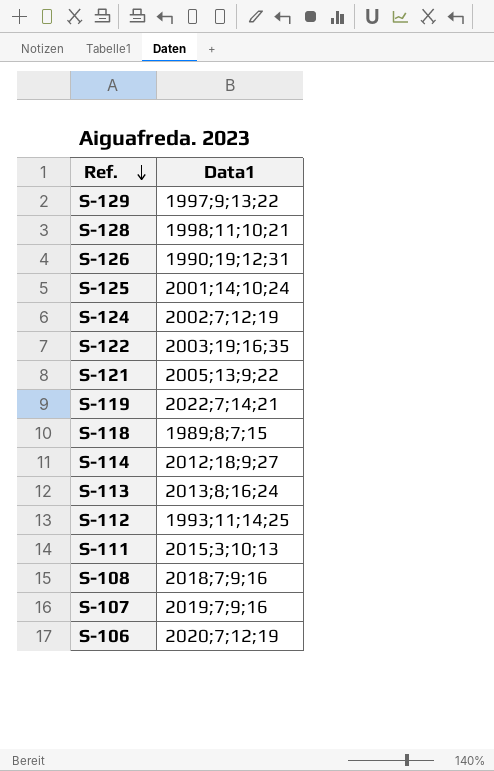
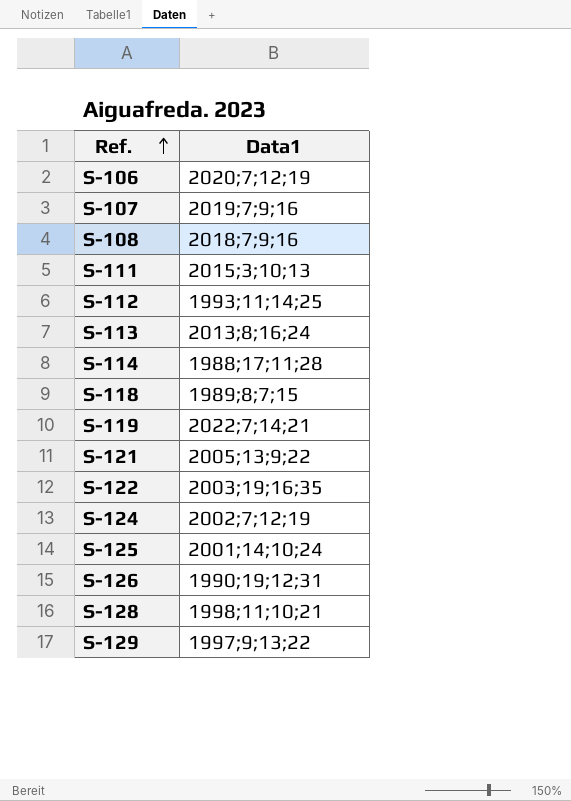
row order: Ref. descending -> Ref. ascending
S-114 | Data1: 2012;18;9;27 -> 1988;17;11;28

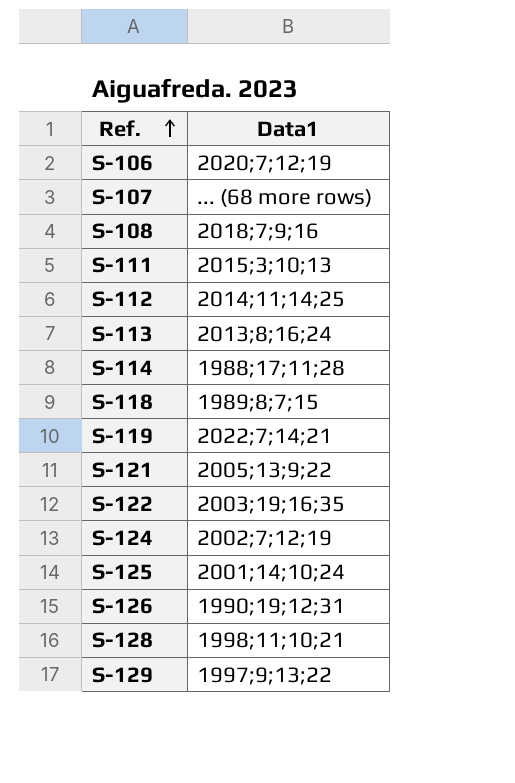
S-107 | Data1: 2019;7;9;16 -> ... (68 more rows)
S-112 | Data1: 1993;11;14;25 -> 2014;11;14;25

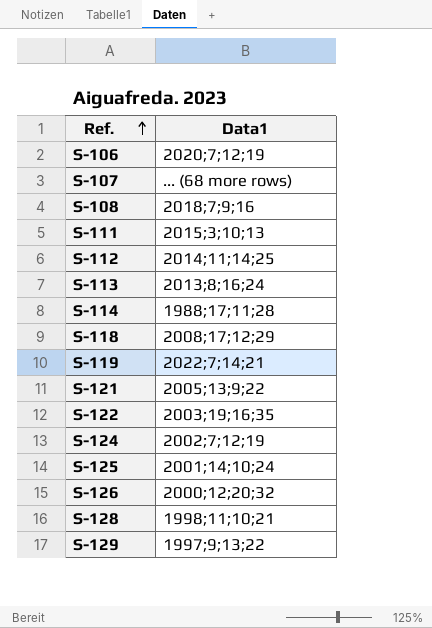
S-118 | Data1: 1989;8;7;15 -> 2008;17;12;29
S-126 | Data1: 1990;19;12;31 -> 2000;12;20;32

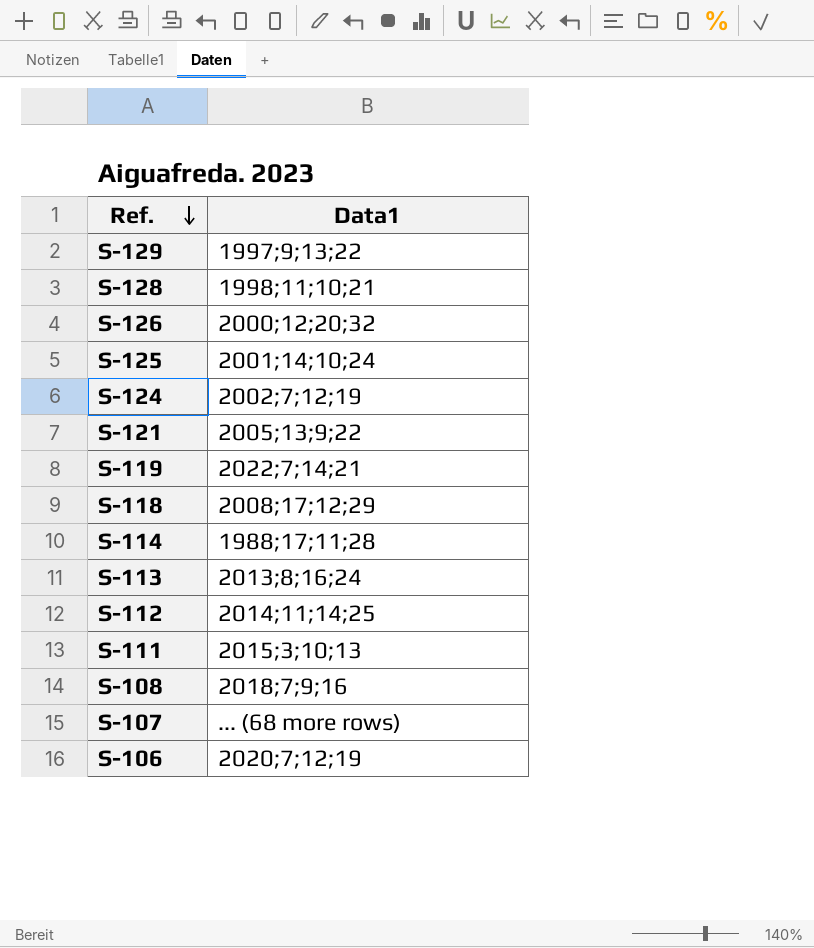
row order: Ref. ascending -> Ref. descending
row S-122: 2003;19;16;35 -> none

